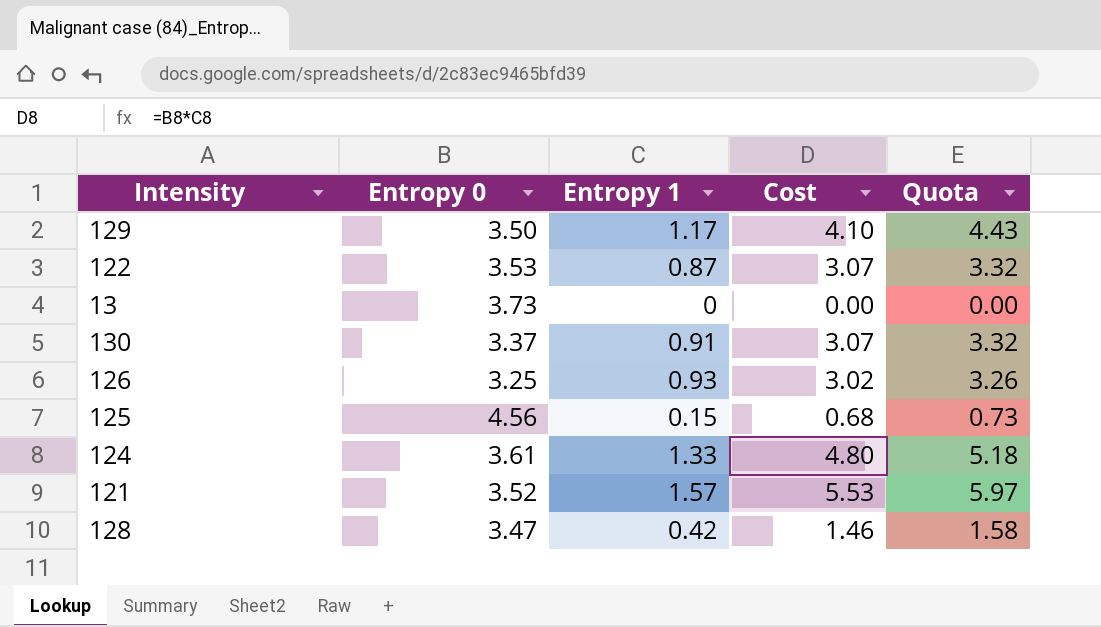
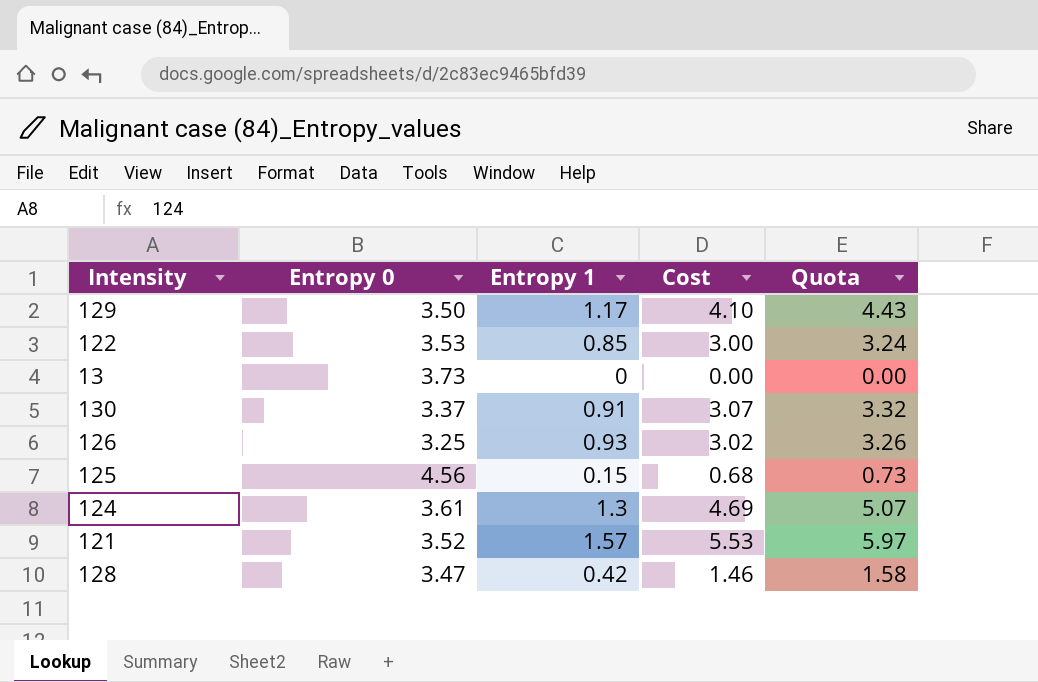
122 | Entropy 1: 0.87 -> 0.85
122 | Cost: 3.07 -> 3.00
122 | Quota: 3.32 -> 3.24
124 | Entropy 1: 1.33 -> 1.3
124 | Cost: 4.80 -> 4.69
124 | Quota: 5.18 -> 5.07

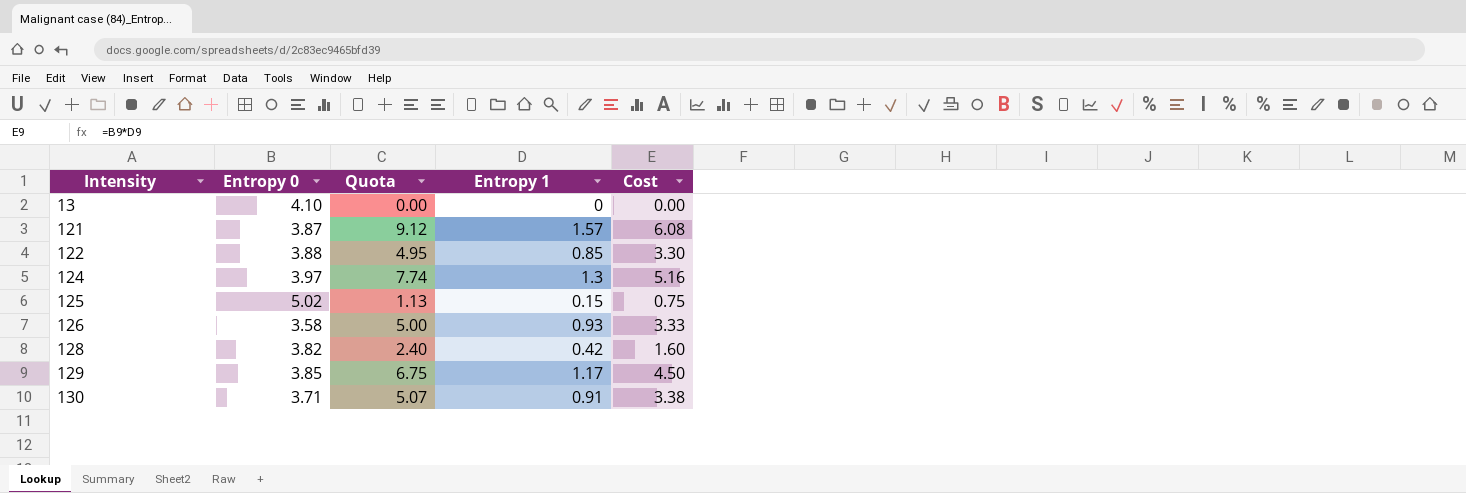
row order: none -> Intensity ascending
column Quota | formula: [Cost] * 1.08 -> [Cost] * 1.5
column Quota | position: 5 -> 3
13 | Entropy 0: 3.73 -> 4.10
121 | Entropy 0: 3.52 -> 3.87
121 | Cost: 5.53 -> 6.08
122 | Entropy 0: 3.53 -> 3.88
122 | Cost: 3.00 -> 3.30
124 | Entropy 0: 3.61 -> 3.97
124 | Cost: 4.69 -> 5.16
125 | Entropy 0: 4.56 -> 5.02
125 | Cost: 0.68 -> 0.75
126 | Entropy 0: 3.25 -> 3.58
126 | Cost: 3.02 -> 3.33
128 | Entropy 0: 3.47 -> 3.82
128 | Cost: 1.46 -> 1.60
129 | Entropy 0: 3.50 -> 3.85
129 | Cost: 4.10 -> 4.50
130 | Entropy 0: 3.37 -> 3.71
130 | Cost: 3.07 -> 3.38

